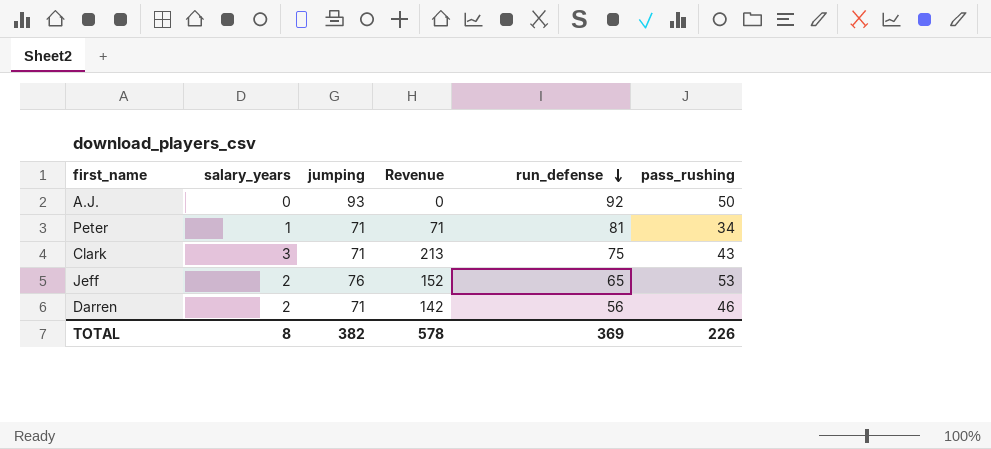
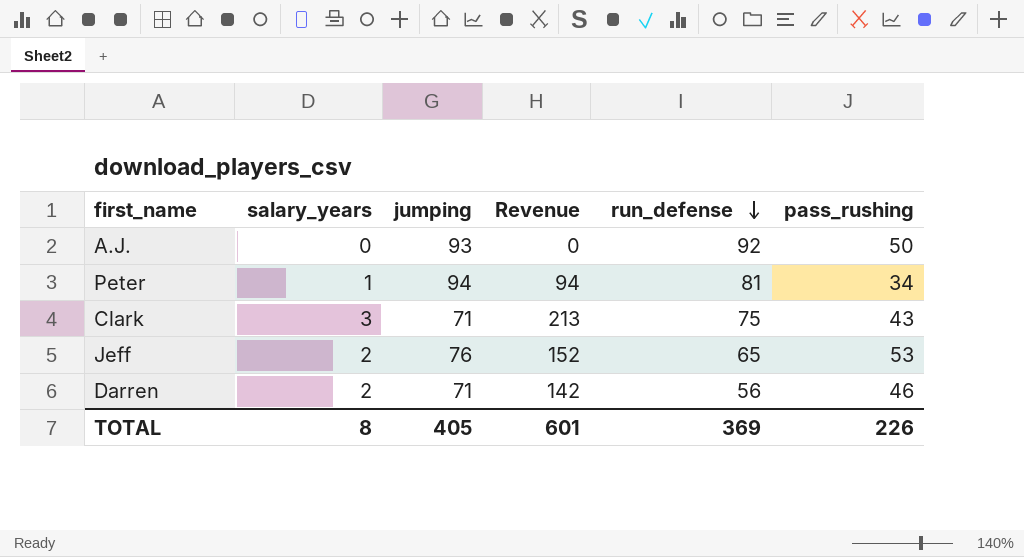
Peter | jumping: 71 -> 94
Peter | Revenue: 71 -> 94
TOTAL | jumping: 382 -> 405
TOTAL | Revenue: 578 -> 601

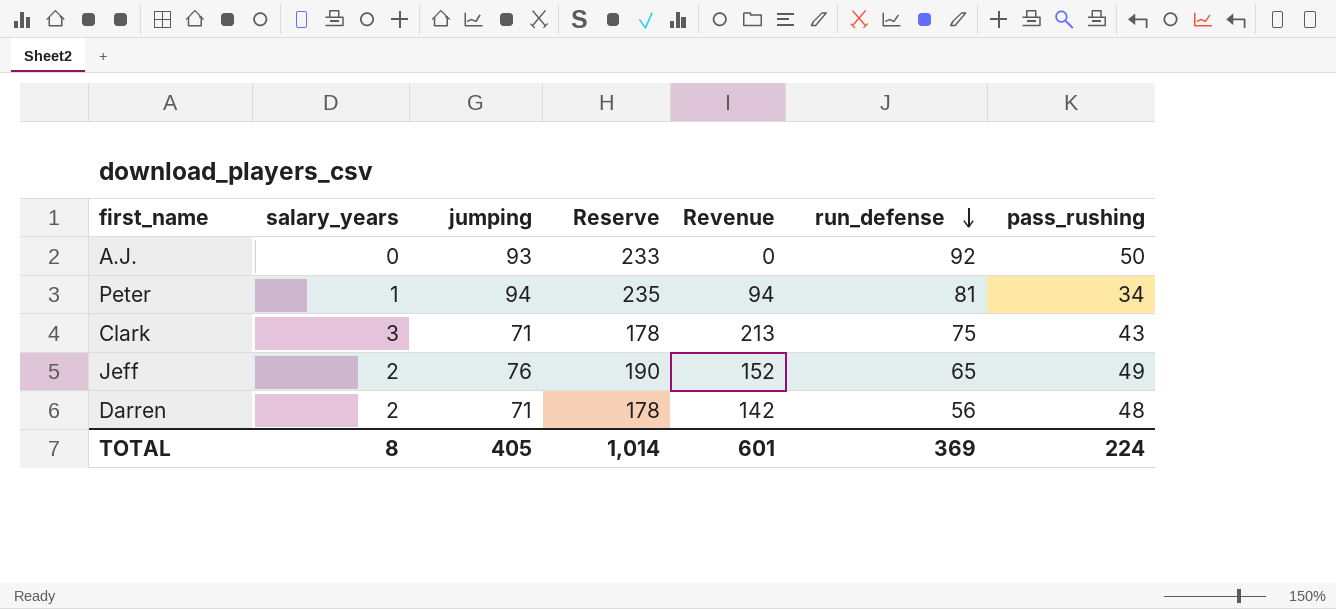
column Reserve | formula: none -> [jumping] * 2.5
Jeff | pass_rushing: 53 -> 49
Darren | pass_rushing: 46 -> 48
TOTAL | pass_rushing: 226 -> 224

